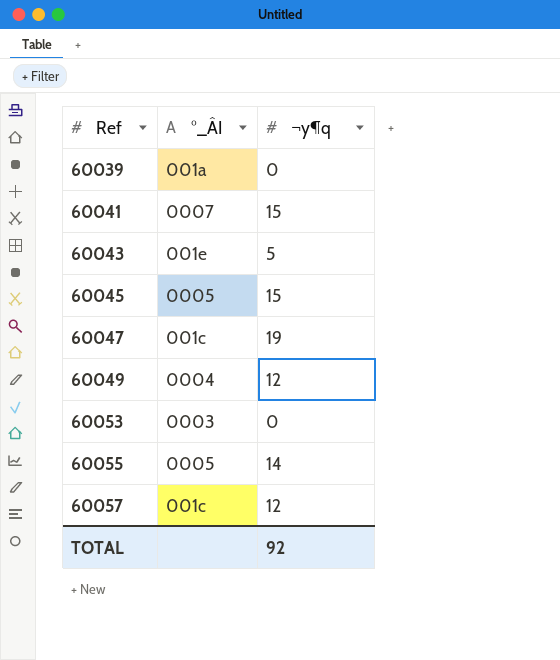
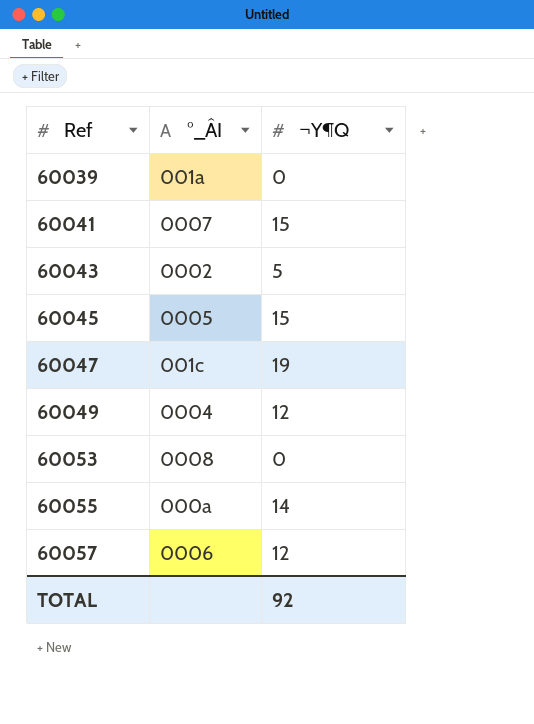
column name: ¬y¶q -> ¬Y¶Q
60043 | °_ÂI: 001e -> 0002
60053 | °_ÂI: 0003 -> 0008
60055 | °_ÂI: 0005 -> 000a
60057 | °_ÂI: 001c -> 0006

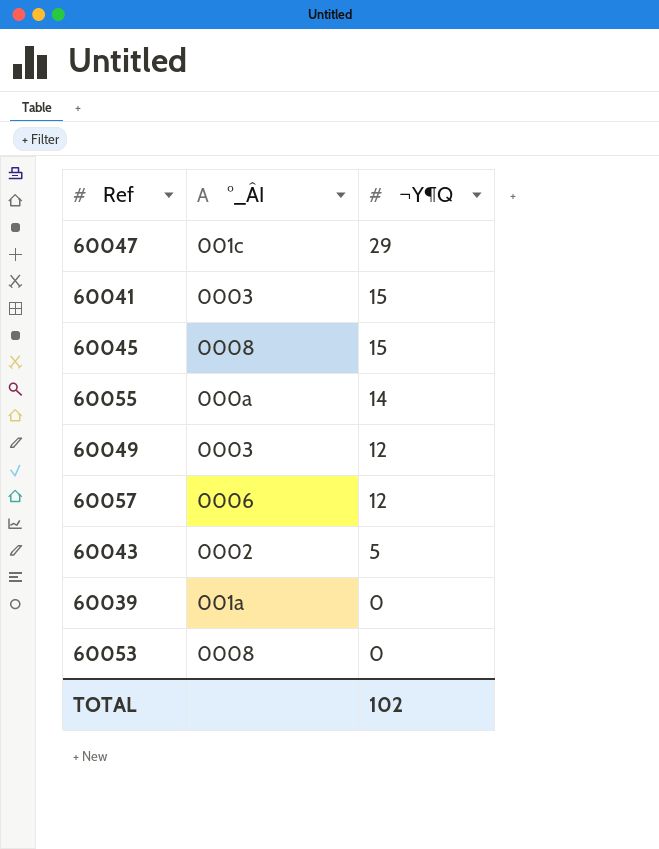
row order: Ref ascending -> ¬Y¶Q descending
60047 | ¬Y¶Q: 19 -> 29
60041 | °_ÂI: 0007 -> 0003
60045 | °_ÂI: 0005 -> 0008
60049 | °_ÂI: 0004 -> 0003
TOTAL | ¬Y¶Q: 92 -> 102

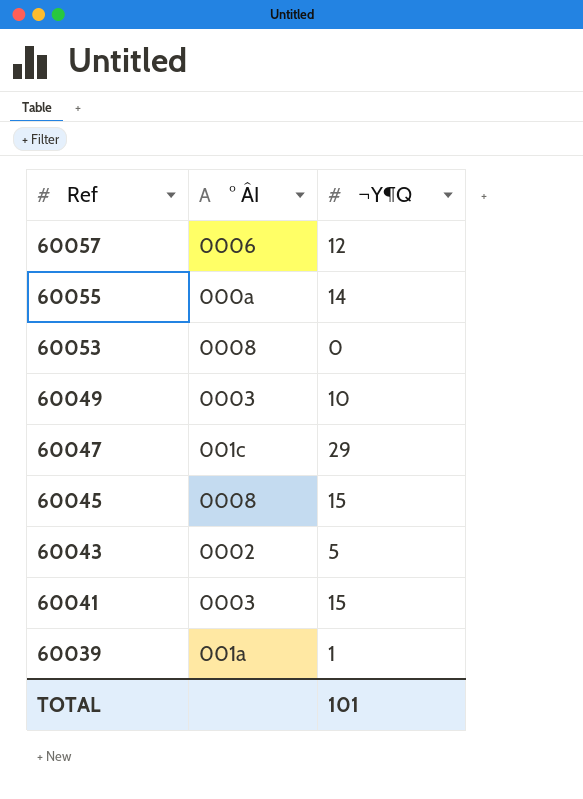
row order: ¬Y¶Q descending -> Ref descending
column name: °_ÂI -> ° ÂI
60049 | ¬Y¶Q: 12 -> 10
60039 | ¬Y¶Q: 0 -> 1
TOTAL | ¬Y¶Q: 102 -> 101

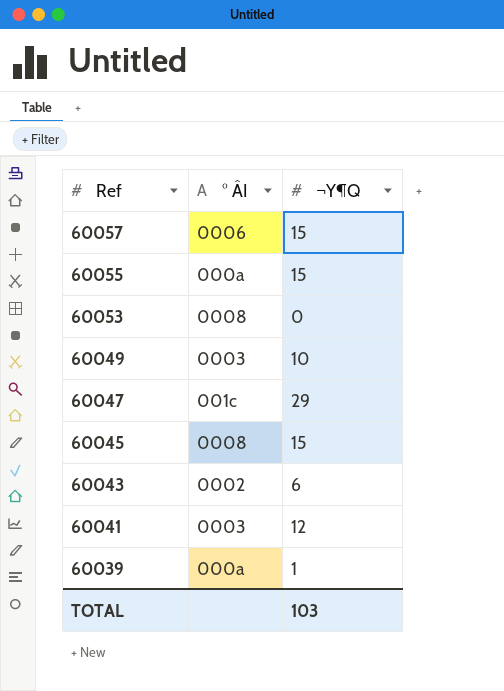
60057 | ¬Y¶Q: 12 -> 15
60055 | ¬Y¶Q: 14 -> 15
60043 | ¬Y¶Q: 5 -> 6
60041 | ¬Y¶Q: 15 -> 12
60039 | ° ÂI: 001a -> 000a
TOTAL | ¬Y¶Q: 101 -> 103

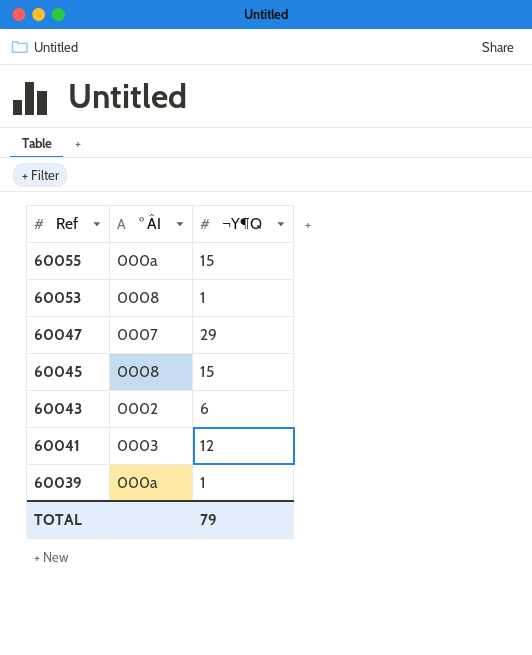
row 60057: 0006 | 15 -> none
row 60049: 0003 | 10 -> none
60053 | ¬Y¶Q: 0 -> 1
60047 | ° ÂI: 001c -> 0007
TOTAL | ¬Y¶Q: 103 -> 79

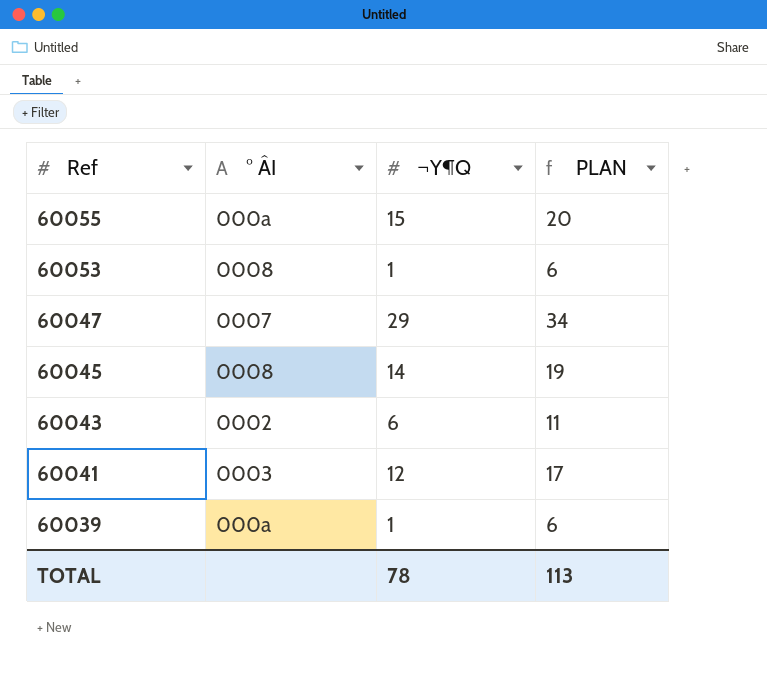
column PLAN | formula: none -> [¬Y¶Q] + 5
60045 | ¬Y¶Q: 15 -> 14
TOTAL | ¬Y¶Q: 79 -> 78

